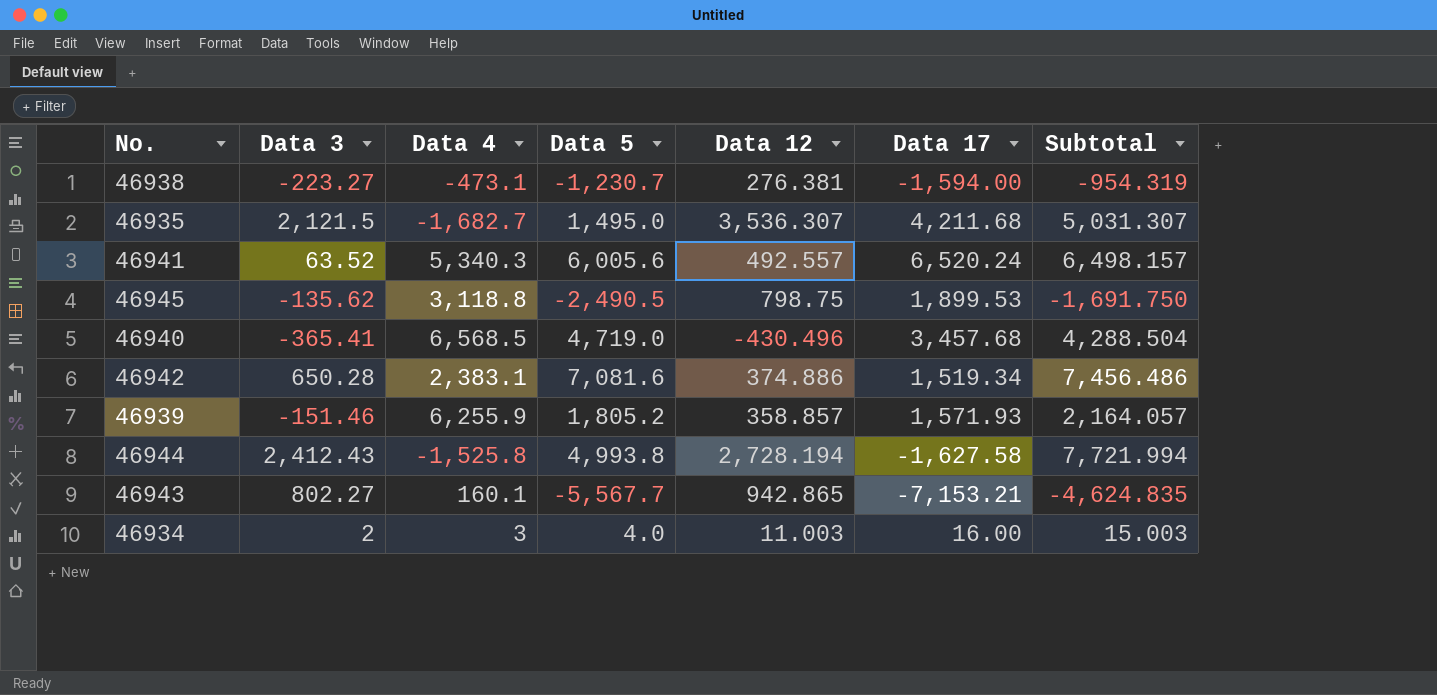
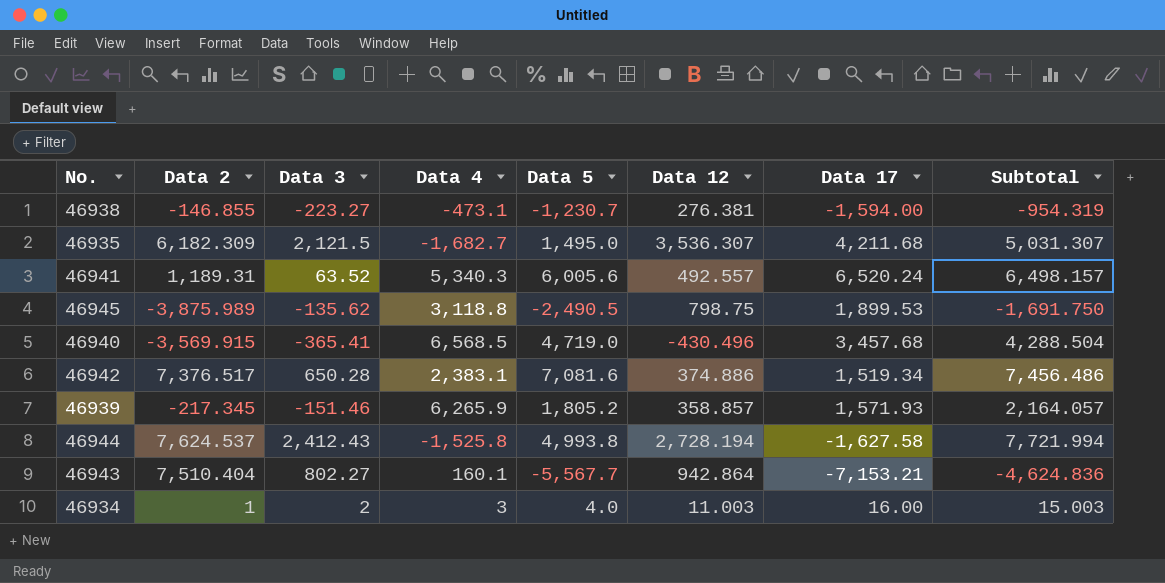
column Data 2 | position: none -> 2
46939 | Data 4: 6,255.9 -> 6,265.9
46943 | Data 12: 942.865 -> 942.864
46943 | Subtotal: -4,624.835 -> -4,624.836

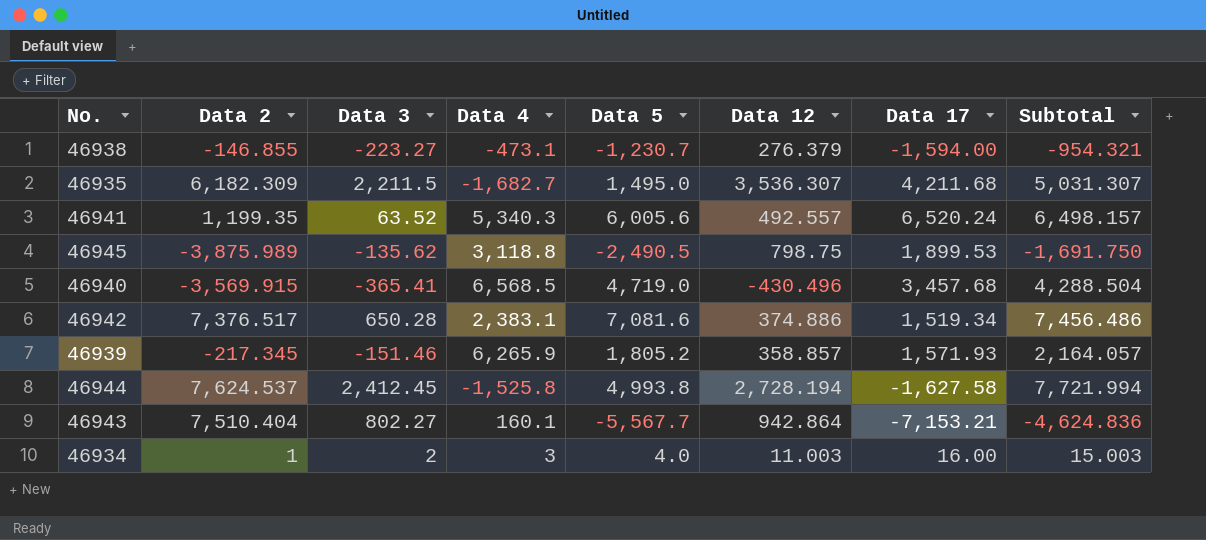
46938 | Data 12: 276.381 -> 276.379
46938 | Subtotal: -954.319 -> -954.321
46935 | Data 3: 2,121.5 -> 2,211.5
46941 | Data 2: 1,189.31 -> 1,199.35
46944 | Data 3: 2,412.43 -> 2,412.45

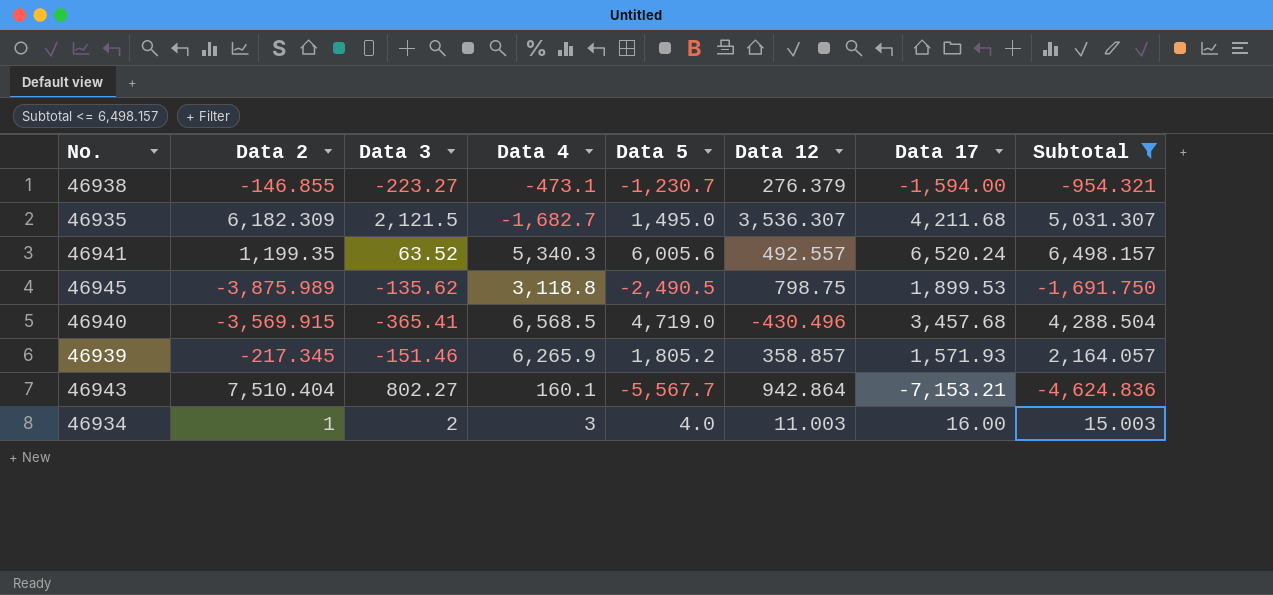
filter: none -> Subtotal <= 6,498.157
46935 | Data 3: 2,211.5 -> 2,121.5

